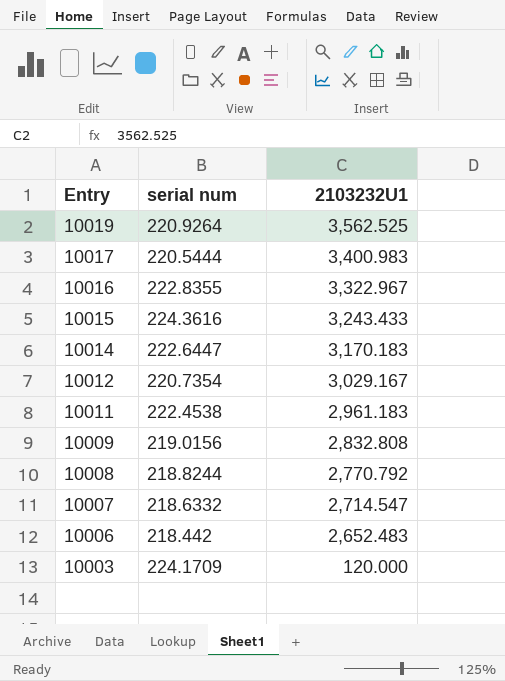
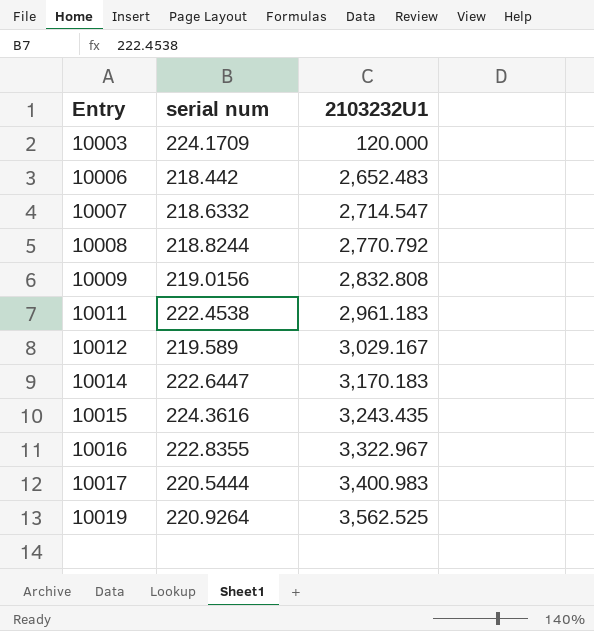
row order: Entry descending -> Entry ascending
10012 | serial num: 220.7354 -> 219.589
10015 | 2103232U1: 3,243.433 -> 3,243.435

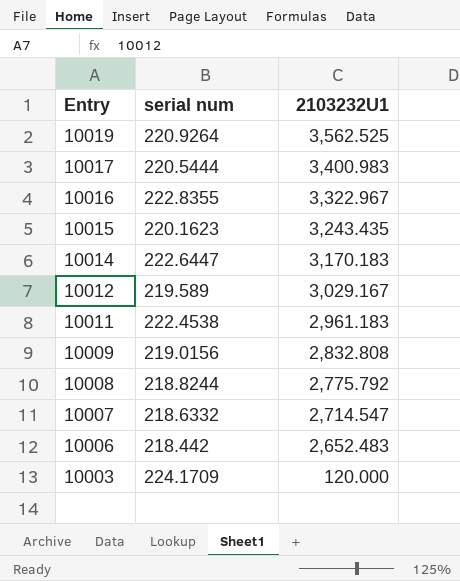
row order: Entry ascending -> Entry descending
10015 | serial num: 224.3616 -> 220.1623
10008 | 2103232U1: 2,770.792 -> 2,775.792

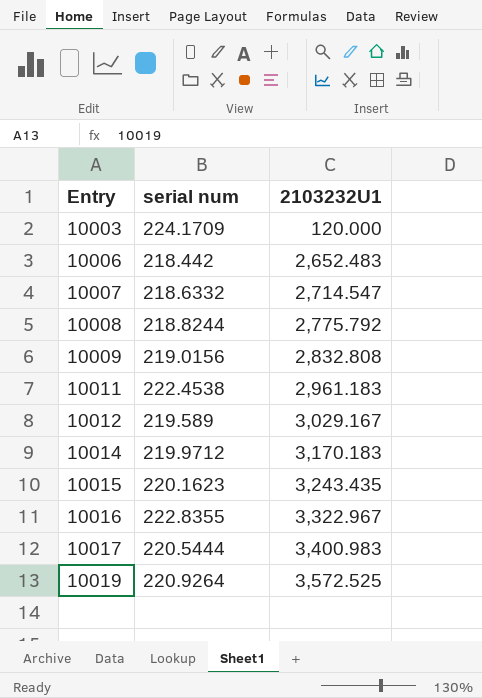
row order: Entry descending -> Entry ascending
10014 | serial num: 222.6447 -> 219.9712
10019 | 2103232U1: 3,562.525 -> 3,572.525

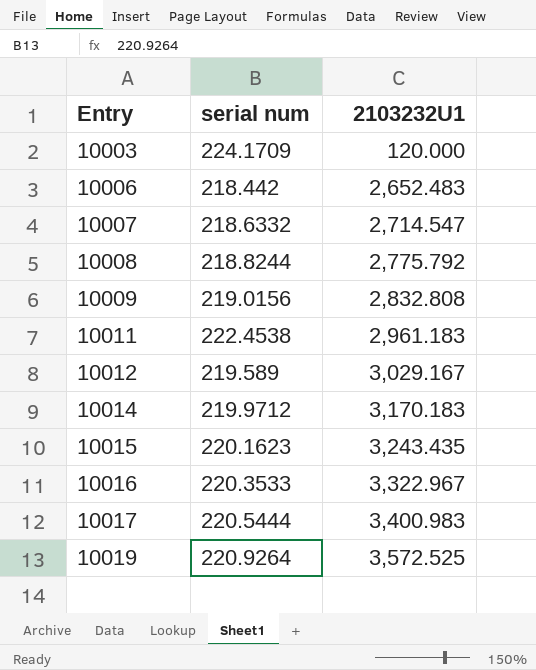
10016 | serial num: 222.8355 -> 220.3533

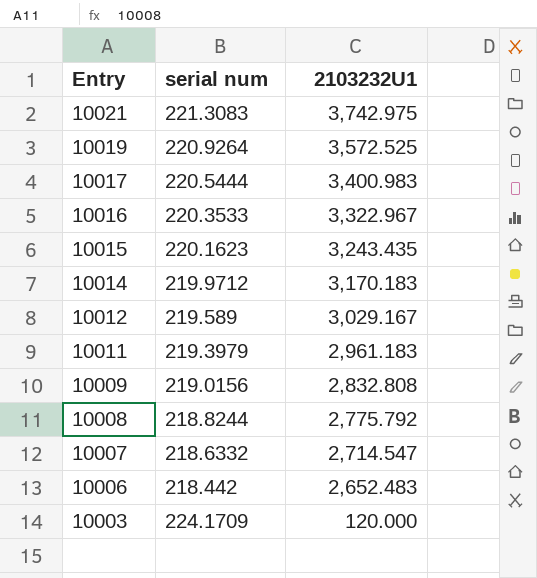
row order: Entry ascending -> Entry descending
row 10021: none -> 221.3083 | 3,742.975
10011 | serial num: 222.4538 -> 219.3979

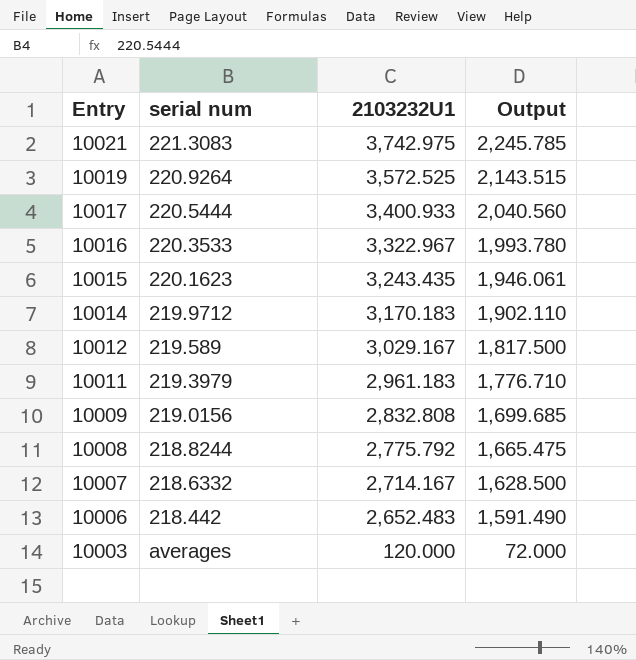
column Output | formula: none -> [2103232U1] * 0.6
10017 | 2103232U1: 3,400.983 -> 3,400.933
10007 | 2103232U1: 2,714.547 -> 2,714.167
10003 | serial num: 224.1709 -> averages

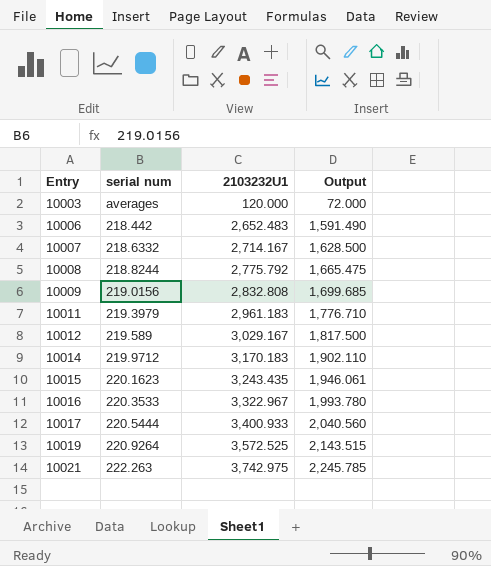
row order: Entry descending -> Entry ascending
10021 | serial num: 221.3083 -> 222.263

